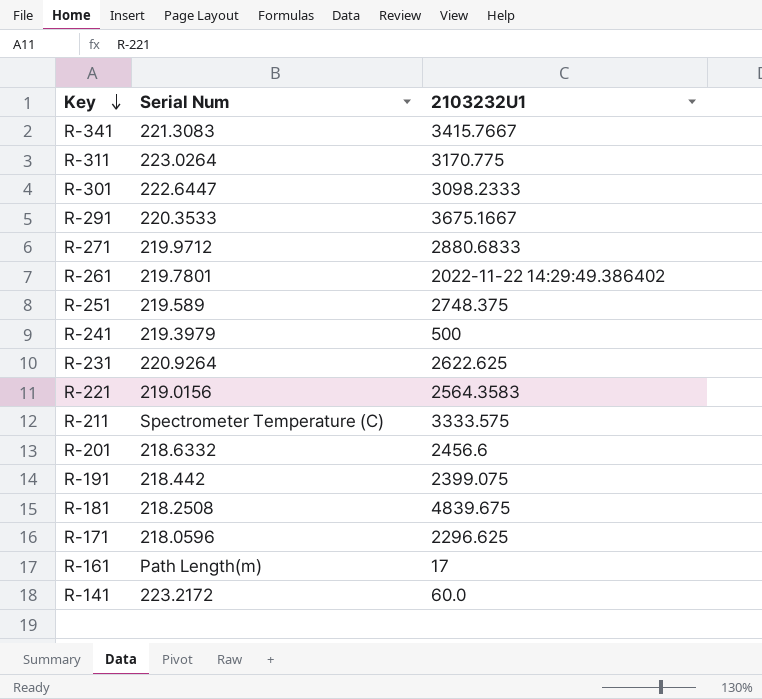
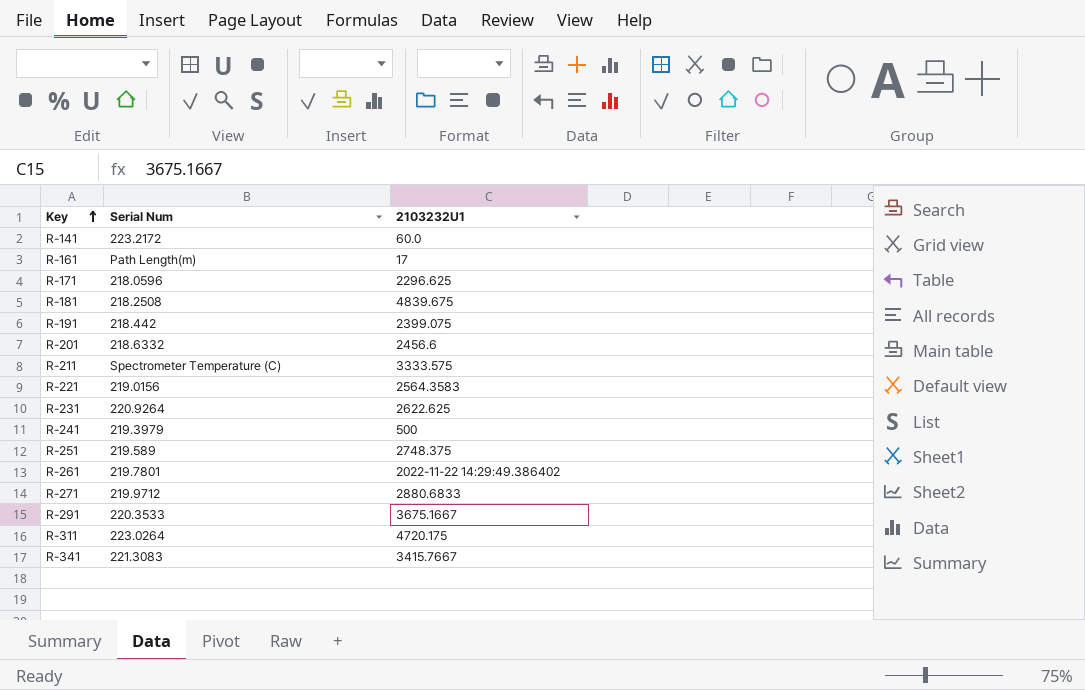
row order: Key descending -> Key ascending
row R-301: 222.6447 | 3098.2333 -> none
R-311 | 2103232U1: 3170.775 -> 4720.175

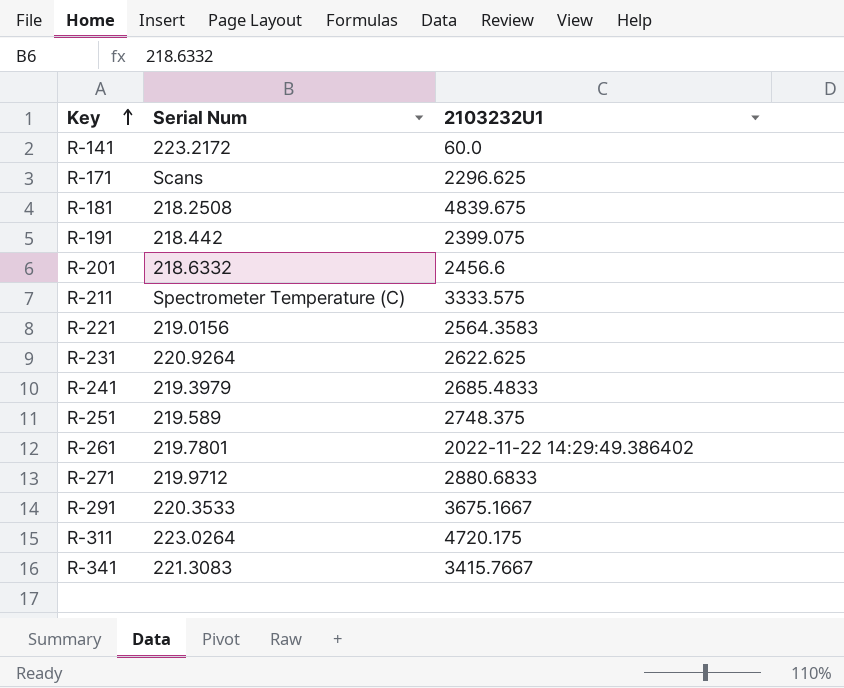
row R-161: Path Length(m) | 17 -> none
R-171 | Serial Num: 218.0596 -> Scans
R-241 | 2103232U1: 500 -> 2685.4833

